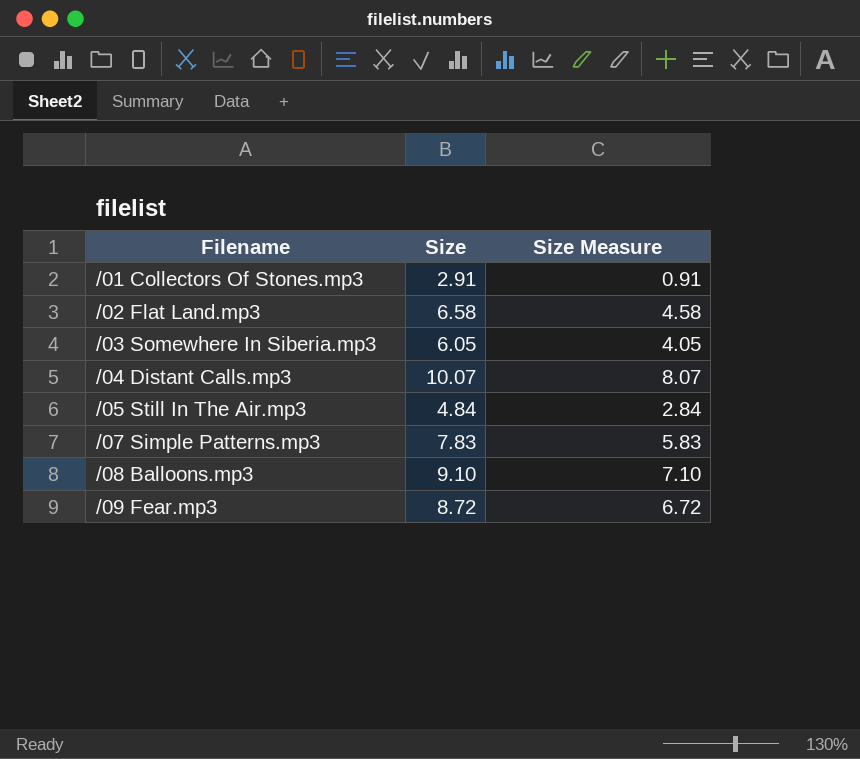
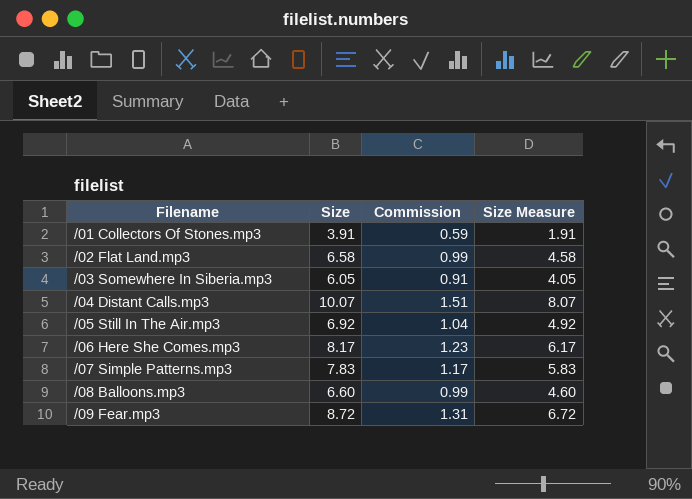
column Commission | formula: none -> [Size] * 0.15
/01 Collectors Of Stones.mp3 | Size: 2.91 -> 3.91
/01 Collectors Of Stones.mp3 | Size Measure: 0.91 -> 1.91
/05 Still In The Air.mp3 | Size: 4.84 -> 6.92
/05 Still In The Air.mp3 | Size Measure: 2.84 -> 4.92
row /06 Here She Comes.mp3: none -> 8.17 | 1.23 | 6.17
/08 Balloons.mp3 | Size: 9.10 -> 6.60
/08 Balloons.mp3 | Size Measure: 7.10 -> 4.60

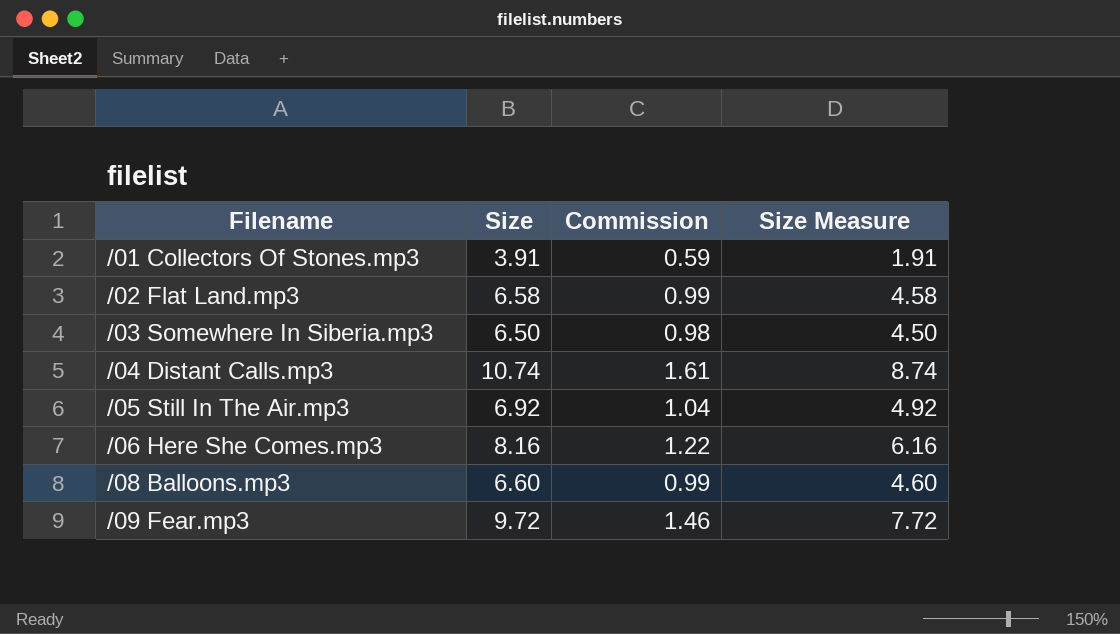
row /07 Simple Patterns.mp3: 7.83 | 1.17 | 5.83 -> none
/03 Somewhere In Siberia.mp3 | Size: 6.05 -> 6.50
/03 Somewhere In Siberia.mp3 | Commission: 0.91 -> 0.98
/03 Somewhere In Siberia.mp3 | Size Measure: 4.05 -> 4.50
/04 Distant Calls.mp3 | Size: 10.07 -> 10.74
/04 Distant Calls.mp3 | Commission: 1.51 -> 1.61
/04 Distant Calls.mp3 | Size Measure: 8.07 -> 8.74
/06 Here She Comes.mp3 | Size: 8.17 -> 8.16
/06 Here She Comes.mp3 | Commission: 1.23 -> 1.22
/06 Here She Comes.mp3 | Size Measure: 6.17 -> 6.16
/09 Fear.mp3 | Size: 8.72 -> 9.72
/09 Fear.mp3 | Commission: 1.31 -> 1.46
/09 Fear.mp3 | Size Measure: 6.72 -> 7.72

